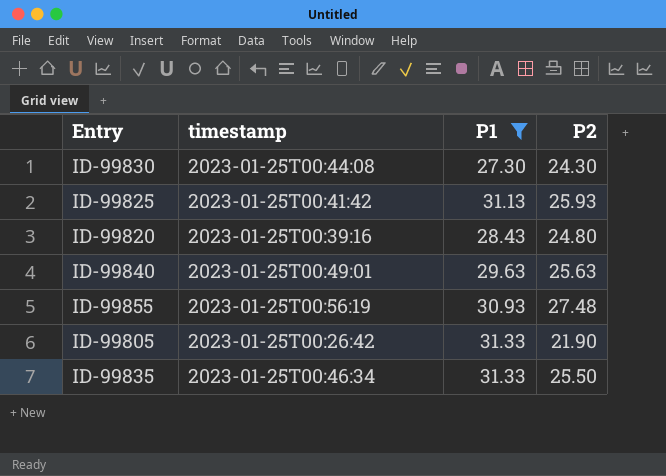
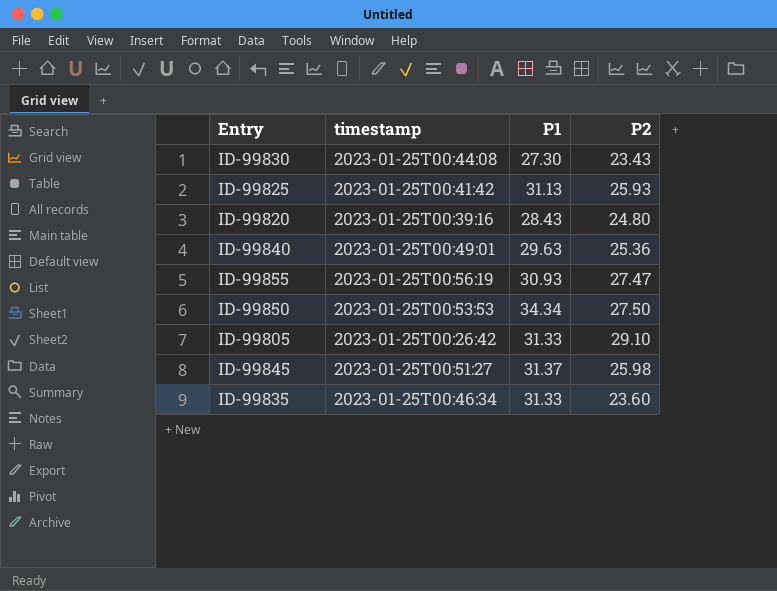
filter: P1 <= 31.33 -> none
ID-99830 | P2: 24.30 -> 23.43
ID-99840 | P2: 25.63 -> 25.36
ID-99855 | P2: 27.48 -> 27.47
ID-99805 | P2: 21.90 -> 29.10
ID-99835 | P2: 25.50 -> 23.60

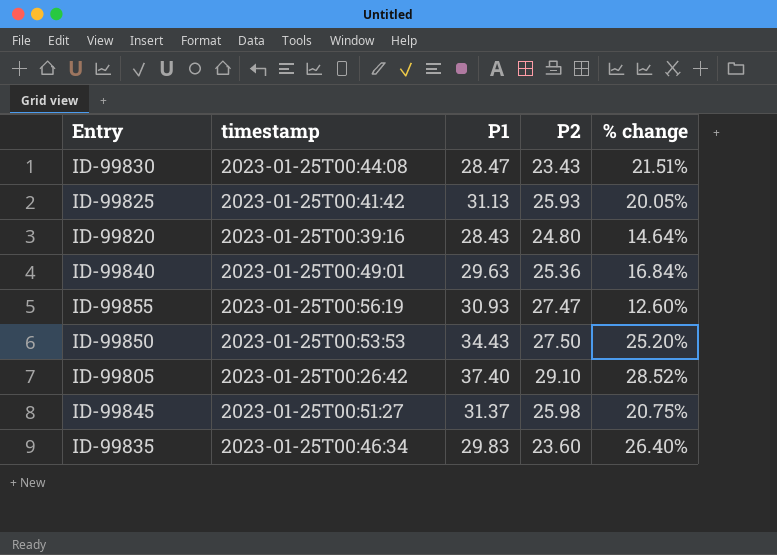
column % change | formula: none -> ([P1] - [P2]) / [P2]
ID-99830 | P1: 27.30 -> 28.47
ID-99850 | P1: 34.34 -> 34.43
ID-99805 | P1: 31.33 -> 37.40
ID-99835 | P1: 31.33 -> 29.83

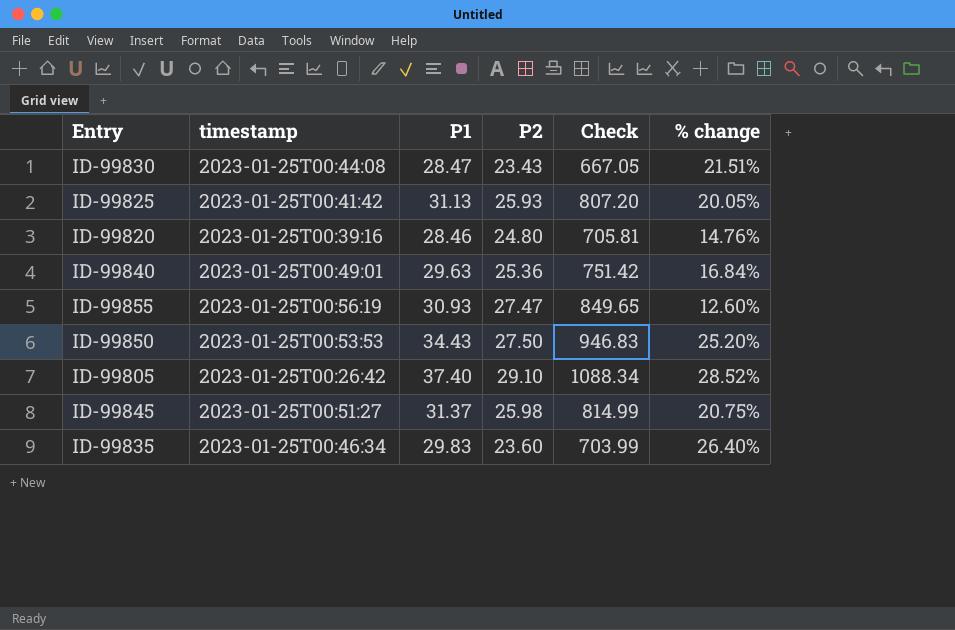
column Check | formula: none -> [P1] * [P2]
ID-99820 | P1: 28.43 -> 28.46
ID-99820 | % change: 14.64% -> 14.76%

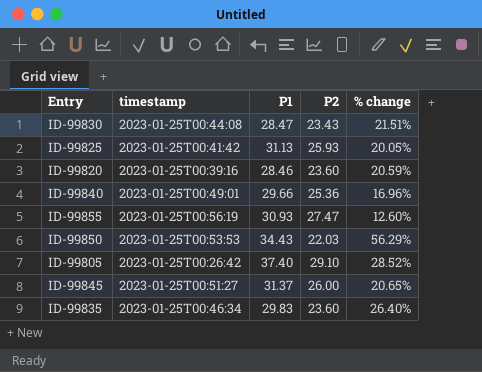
column Check | formula: [P1] * [P2] -> none
ID-99820 | P2: 24.80 -> 23.60
ID-99820 | % change: 14.76% -> 20.59%
ID-99840 | P1: 29.63 -> 29.66
ID-99840 | % change: 16.84% -> 16.96%
ID-99850 | P2: 27.50 -> 22.03
ID-99850 | % change: 25.20% -> 56.29%
ID-99845 | P2: 25.98 -> 26.00
ID-99845 | % change: 20.75% -> 20.65%

